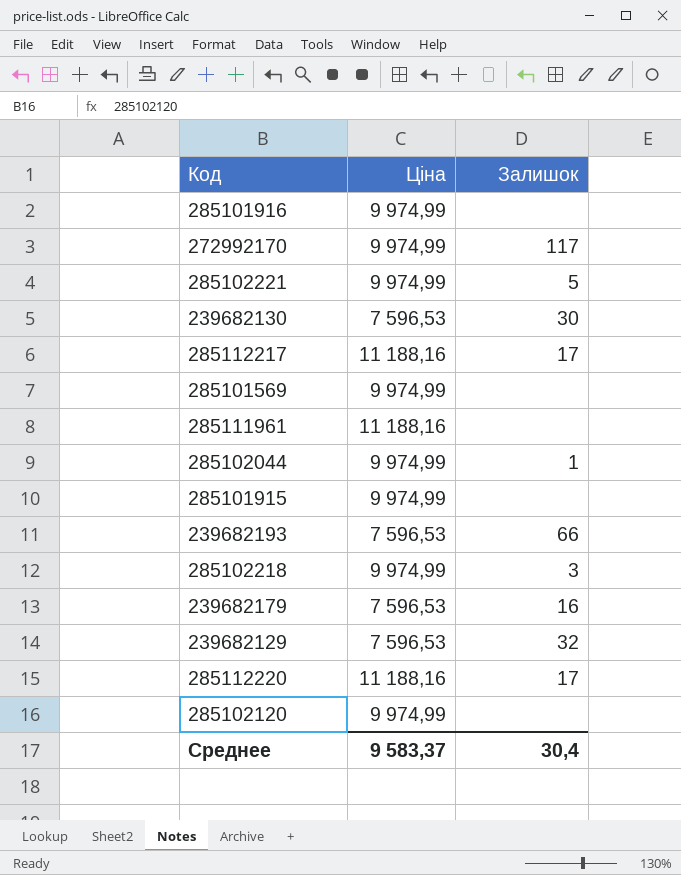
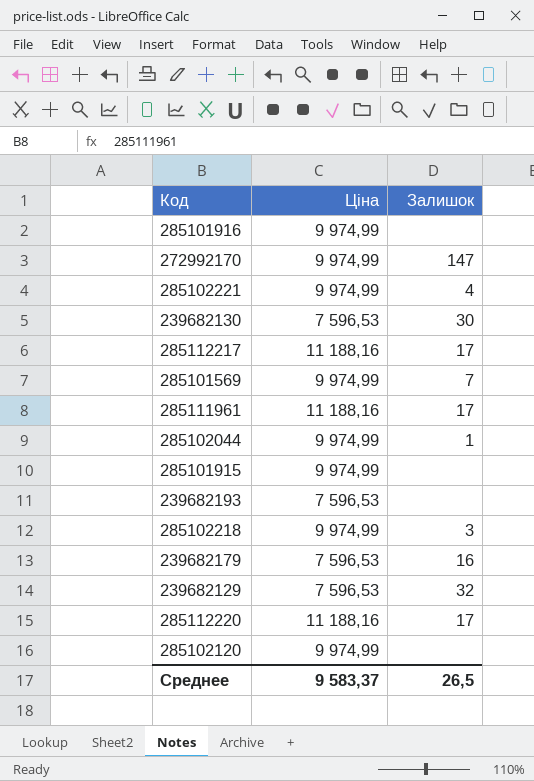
272992170 | Залишок: 117 -> 147
285102221 | Залишок: 5 -> 4
285101569 | Залишок: none -> 7
285111961 | Залишок: none -> 17
239682193 | Залишок: 66 -> none
Среднее | Залишок: 30,4 -> 26,5

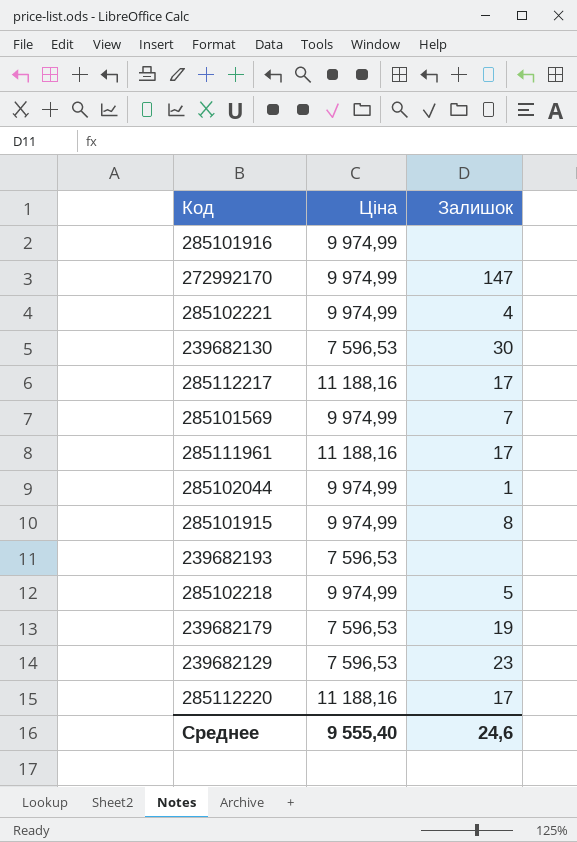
row 285102120: 9 974,99 | none -> none
285101915 | Залишок: none -> 8
285102218 | Залишок: 3 -> 5
239682179 | Залишок: 16 -> 19
239682129 | Залишок: 32 -> 23
Среднее | Ціна: 9 583,37 -> 9 555,40
Среднее | Залишок: 26,5 -> 24,6

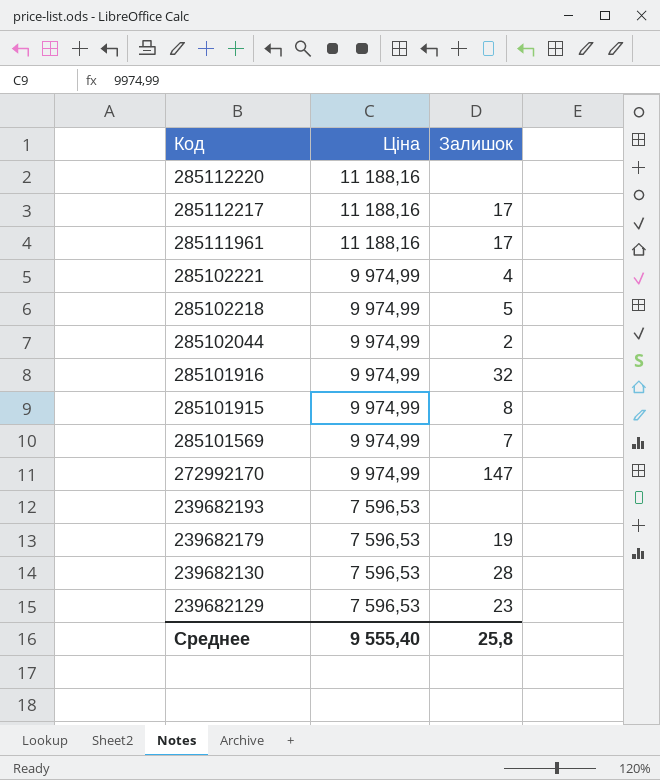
row order: none -> Код descending
285112220 | Залишок: 17 -> none
285102044 | Залишок: 1 -> 2
285101916 | Залишок: none -> 32
239682130 | Залишок: 30 -> 28
Среднее | Залишок: 24,6 -> 25,8

